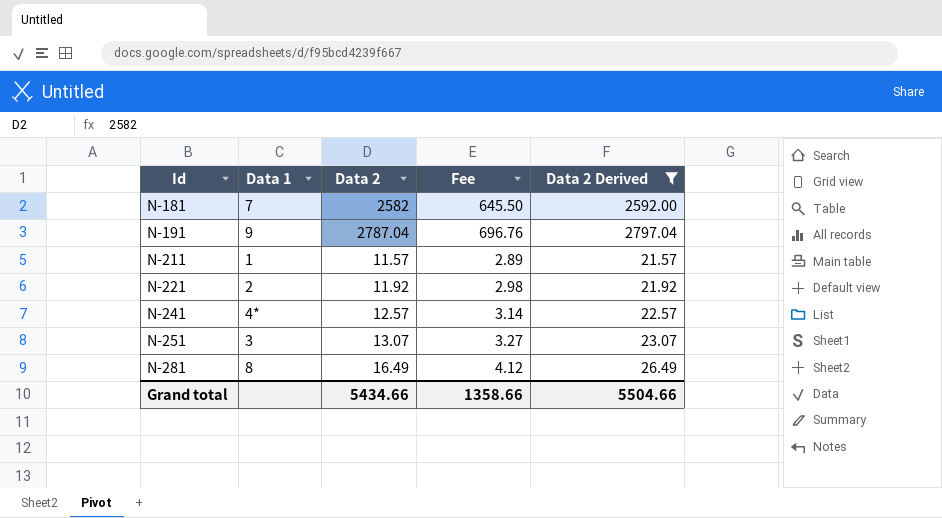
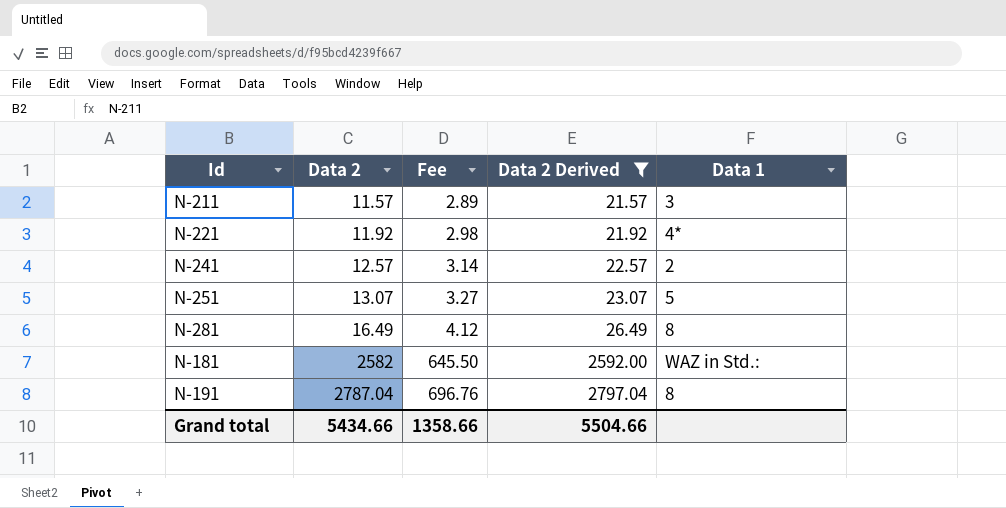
row order: Id ascending -> Data 2 ascending
column Data 1 | position: 2 -> 5
N-211 | Data 1: 1 -> 3
N-221 | Data 1: 2 -> 4*
N-241 | Data 1: 4* -> 2
N-251 | Data 1: 3 -> 5
N-181 | Data 1: 7 -> WAZ in Std.:
N-191 | Data 1: 9 -> 8

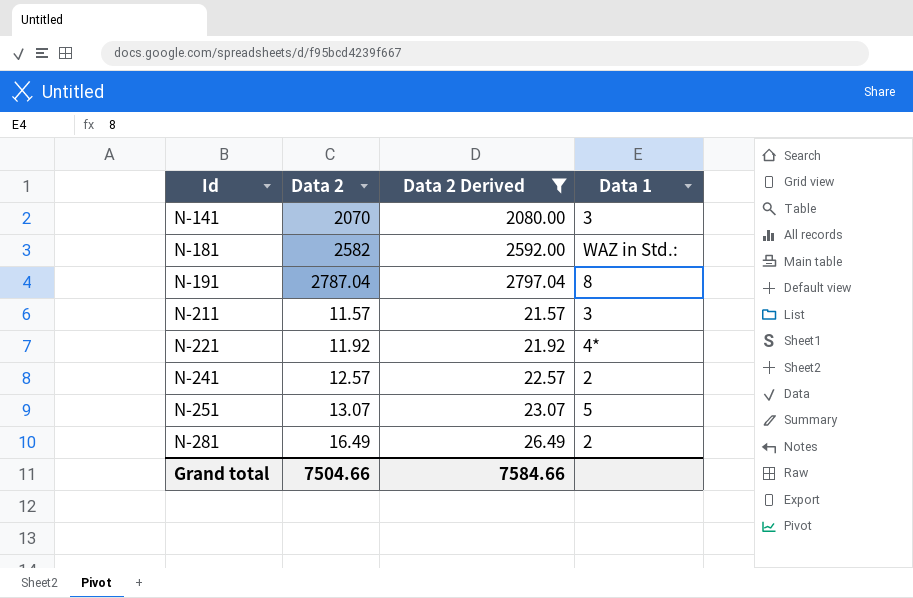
row order: Data 2 ascending -> Id ascending
column Fee | formula: [Data 2] * 0.25 -> none
row N-141: none -> 2070 | 2080.00 | 3
N-281 | Data 1: 8 -> 2
Grand total | Data 2: 5434.66 -> 7504.66
Grand total | Data 2 Derived: 5504.66 -> 7584.66

